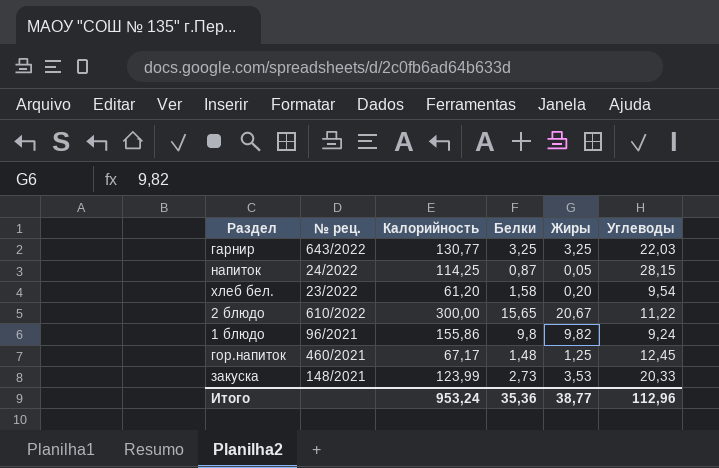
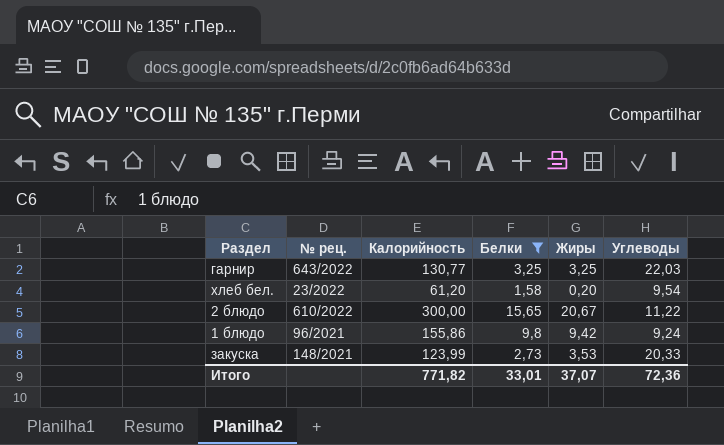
filter: none -> Белки >= 1,58
1 блюдо | Жиры: 9,82 -> 9,42
Итого | Калорийность: 953,24 -> 771,82
Итого | Белки: 35,36 -> 33,01
Итого | Жиры: 38,77 -> 37,07
Итого | Углеводы: 112,96 -> 72,36

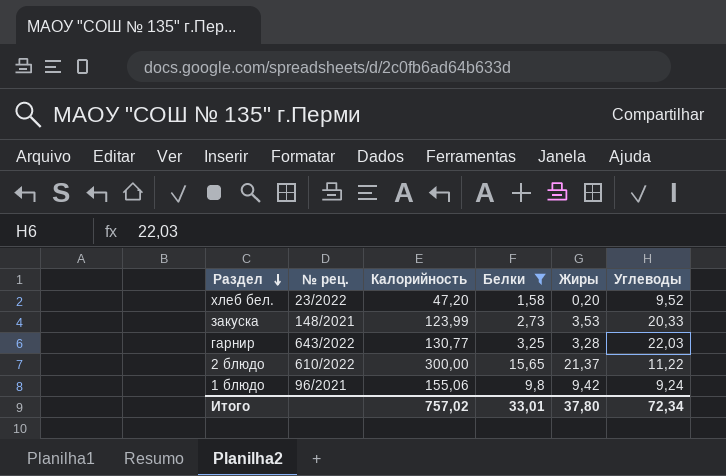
row order: none -> Раздел descending
хлеб бел. | Калорийность: 61,20 -> 47,20
хлеб бел. | Углеводы: 9,54 -> 9,52
гарнир | Жиры: 3,25 -> 3,28
2 блюдо | Жиры: 20,67 -> 21,37
1 блюдо | Калорийность: 155,86 -> 155,06
Итого | Калорийность: 771,82 -> 757,02
Итого | Жиры: 37,07 -> 37,80
Итого | Углеводы: 72,36 -> 72,34

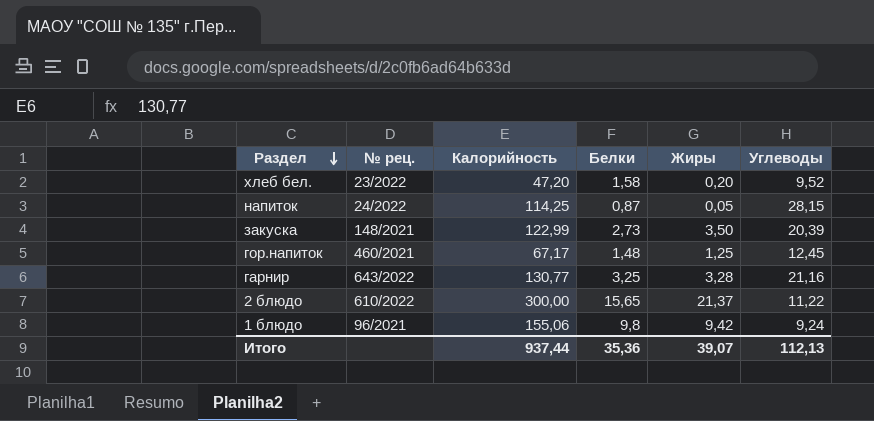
filter: Белки >= 1,58 -> none
закуска | Калорийность: 123,99 -> 122,99
закуска | Жиры: 3,53 -> 3,50
закуска | Углеводы: 20,33 -> 20,39
гарнир | Углеводы: 22,03 -> 21,16
Итого | Калорийность: 757,02 -> 937,44
Итого | Белки: 33,01 -> 35,36
Итого | Жиры: 37,80 -> 39,07
Итого | Углеводы: 72,34 -> 112,13

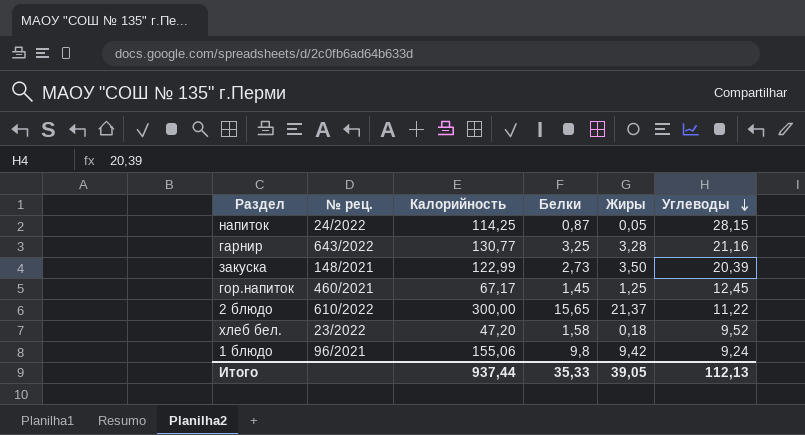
row order: Раздел descending -> Углеводы descending
гор.напиток | Белки: 1,48 -> 1,45
хлеб бел. | Жиры: 0,20 -> 0,18
Итого | Белки: 35,36 -> 35,33
Итого | Жиры: 39,07 -> 39,05

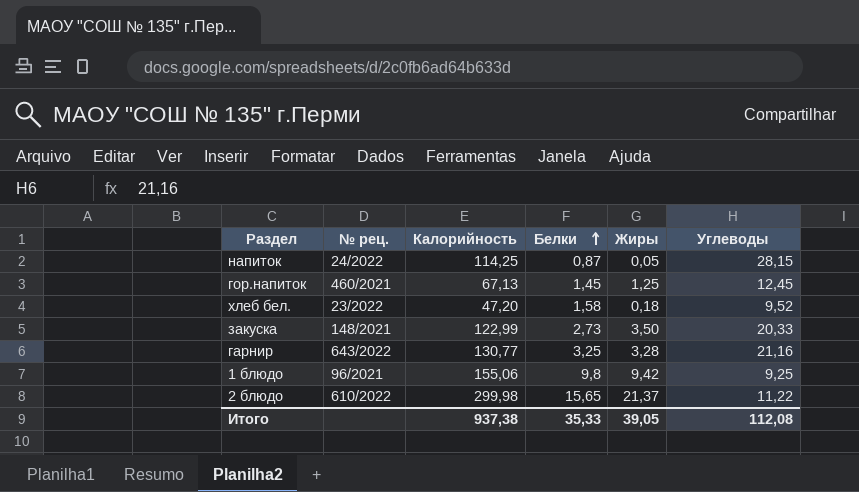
row order: Углеводы descending -> Белки ascending
гор.напиток | Калорийность: 67,17 -> 67,13
закуска | Углеводы: 20,39 -> 20,33
1 блюдо | Углеводы: 9,24 -> 9,25
2 блюдо | Калорийность: 300,00 -> 299,98
Итого | Калорийность: 937,44 -> 937,38
Итого | Углеводы: 112,13 -> 112,08

